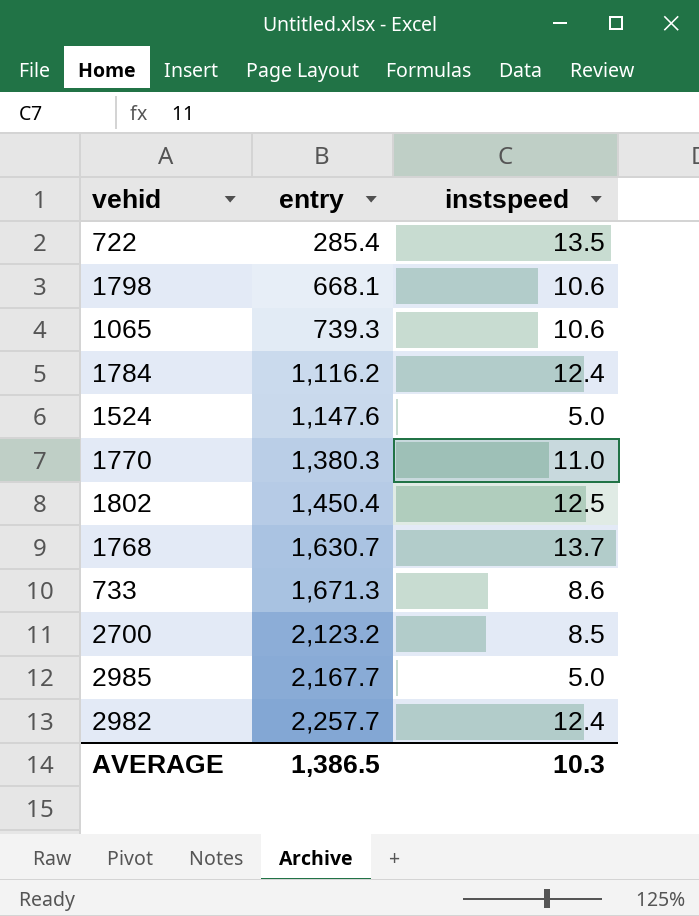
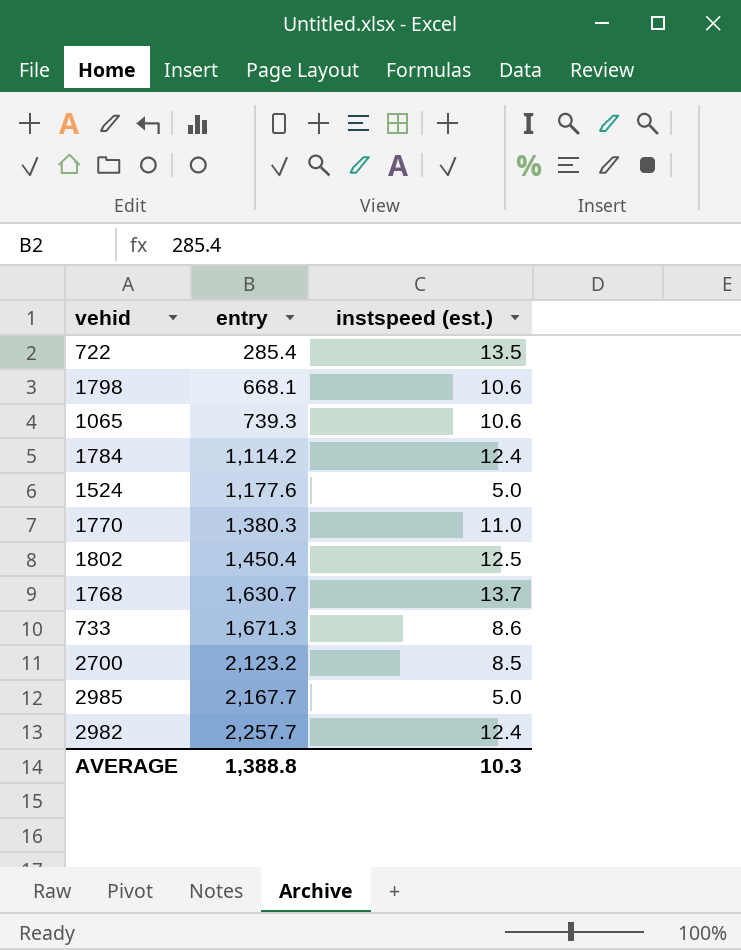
column name: instspeed -> instspeed (est.)
1784 | entry: 1,116.2 -> 1,114.2
1524 | entry: 1,147.6 -> 1,177.6
AVERAGE | entry: 1,386.5 -> 1,388.8

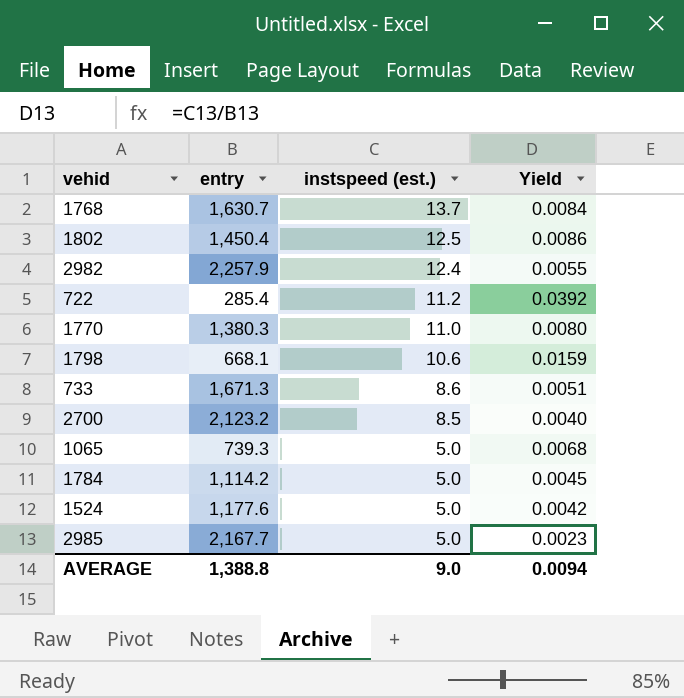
row order: entry ascending -> instspeed (est.) descending
column Yield | formula: none -> [instspeed (est.)] / [entry]
2982 | entry: 2,257.7 -> 2,257.9
722 | instspeed (est.): 13.5 -> 11.2
1065 | instspeed (est.): 10.6 -> 5.0
1784 | instspeed (est.): 12.4 -> 5.0
AVERAGE | instspeed (est.): 10.3 -> 9.0

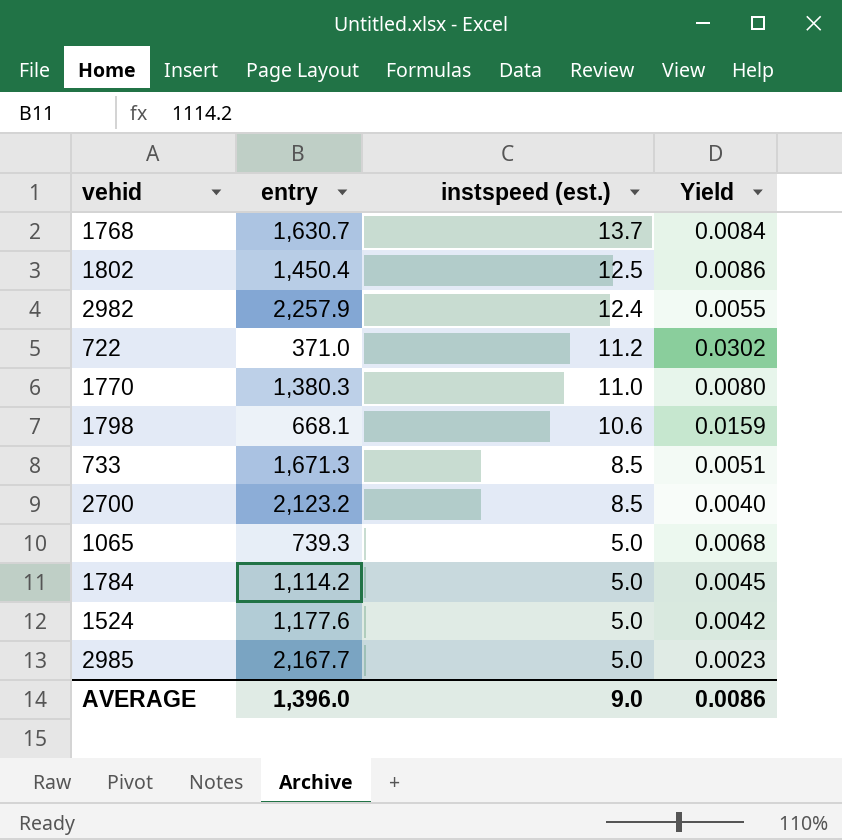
722 | entry: 285.4 -> 371.0
722 | Yield: 0.0392 -> 0.0302
733 | instspeed (est.): 8.6 -> 8.5
AVERAGE | entry: 1,388.8 -> 1,396.0
AVERAGE | Yield: 0.0094 -> 0.0086

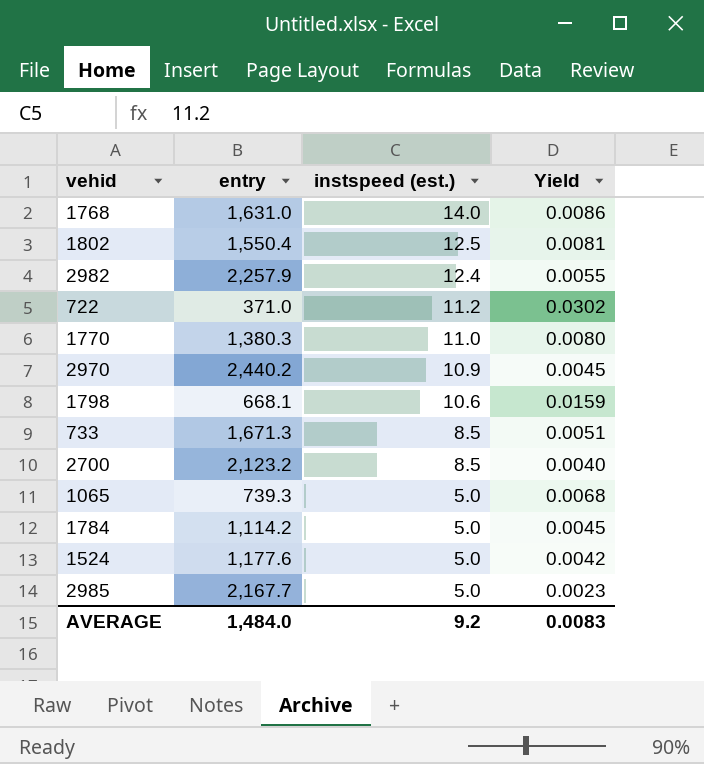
1768 | entry: 1,630.7 -> 1,631.0
1768 | instspeed (est.): 13.7 -> 14.0
1768 | Yield: 0.0084 -> 0.0086
1802 | entry: 1,450.4 -> 1,550.4
1802 | Yield: 0.0086 -> 0.0081
row 2970: none -> 2,440.2 | 10.9 | 0.0045
AVERAGE | entry: 1,396.0 -> 1,484.0
AVERAGE | instspeed (est.): 9.0 -> 9.2
AVERAGE | Yield: 0.0086 -> 0.0083

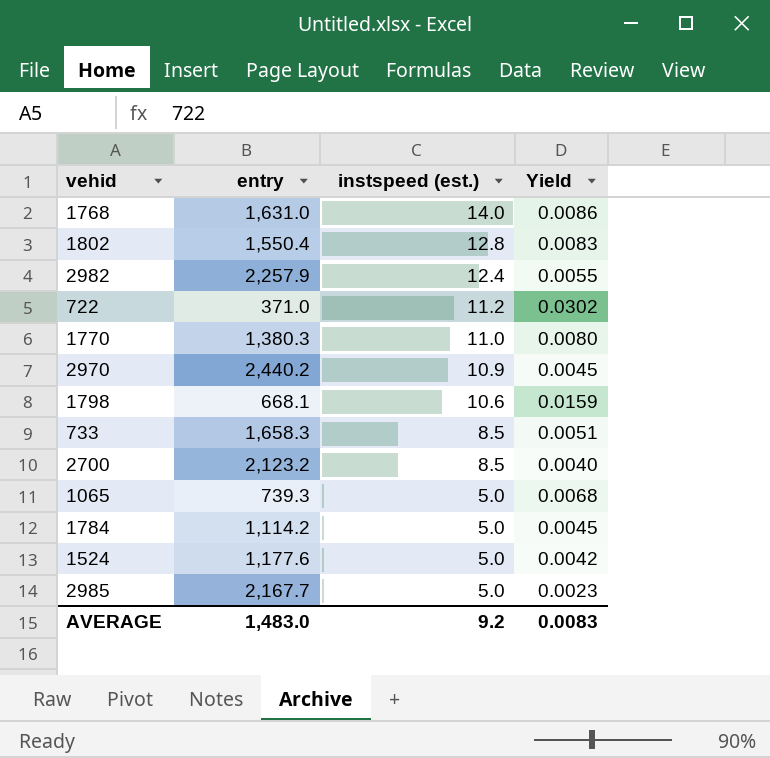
1802 | instspeed (est.): 12.5 -> 12.8
1802 | Yield: 0.0081 -> 0.0083
733 | entry: 1,671.3 -> 1,658.3
AVERAGE | entry: 1,484.0 -> 1,483.0

